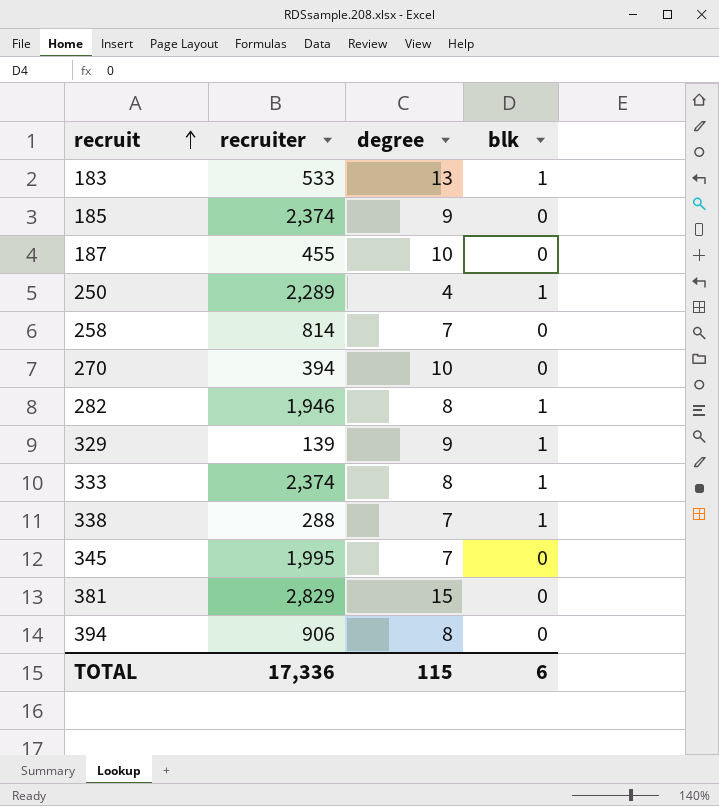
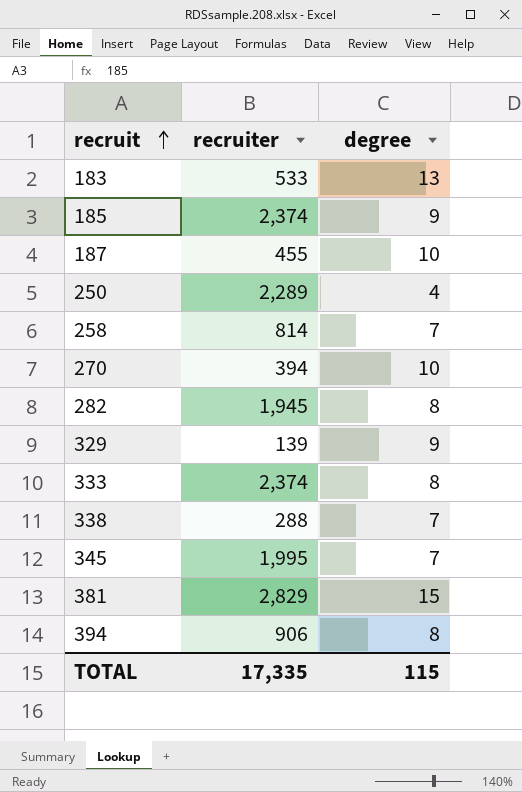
column blk | position: 4 -> none
282 | recruiter: 1,946 -> 1,945
TOTAL | recruiter: 17,336 -> 17,335

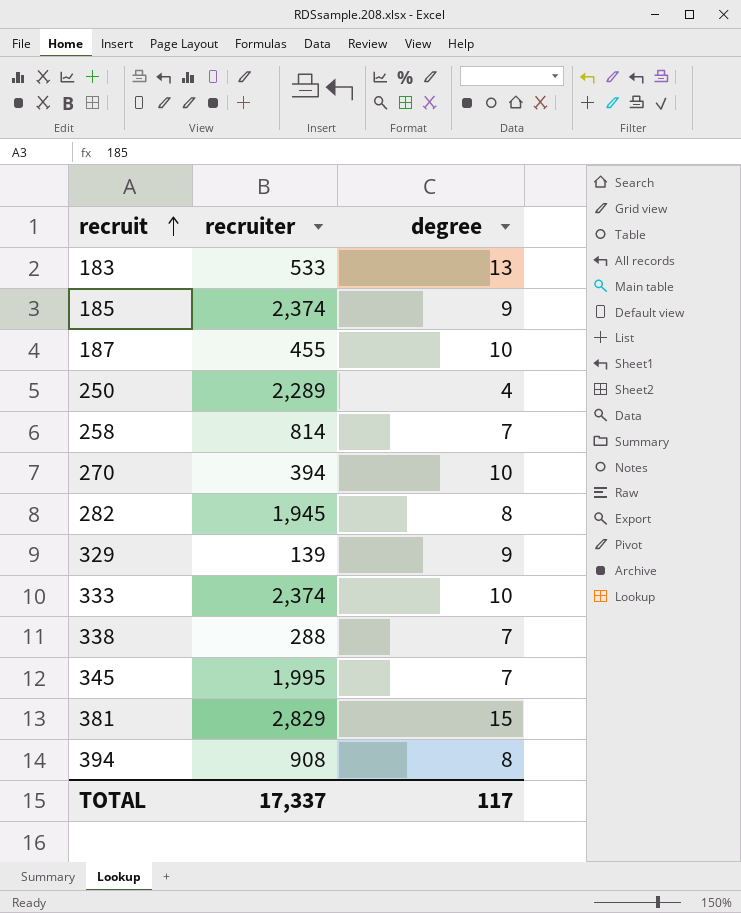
333 | degree: 8 -> 10
394 | recruiter: 906 -> 908
TOTAL | recruiter: 17,335 -> 17,337
TOTAL | degree: 115 -> 117

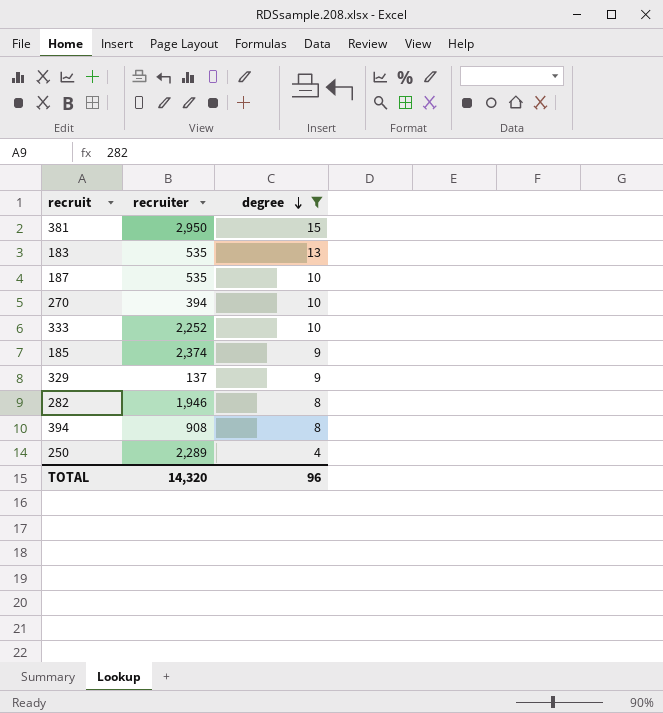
filter: none -> degree != 7
row order: recruit ascending -> degree descending
381 | recruiter: 2,829 -> 2,950
183 | recruiter: 533 -> 535
187 | recruiter: 455 -> 535
333 | recruiter: 2,374 -> 2,252
329 | recruiter: 139 -> 137
282 | recruiter: 1,945 -> 1,946
TOTAL | recruiter: 17,337 -> 14,320
TOTAL | degree: 117 -> 96

